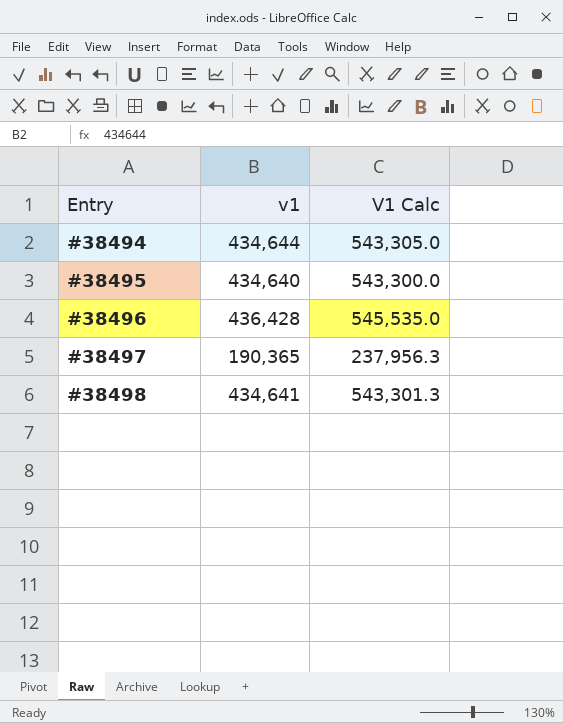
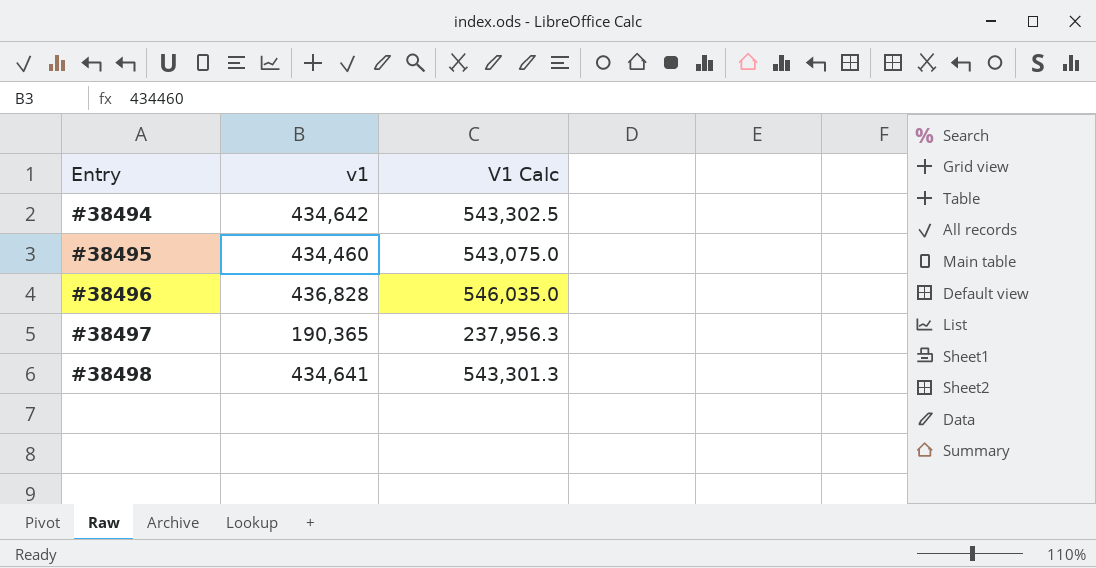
#38494 | v1: 434,644 -> 434,642
#38494 | V1 Calc: 543,305.0 -> 543,302.5
#38495 | v1: 434,640 -> 434,460
#38495 | V1 Calc: 543,300.0 -> 543,075.0
#38496 | v1: 436,428 -> 436,828
#38496 | V1 Calc: 545,535.0 -> 546,035.0

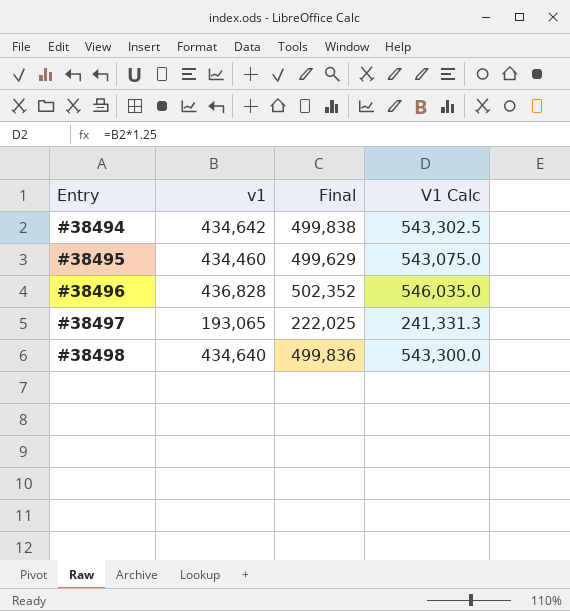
column Final | formula: none -> [v1] * 1.15
#38497 | v1: 190,365 -> 193,065
#38497 | V1 Calc: 237,956.3 -> 241,331.3
#38498 | v1: 434,641 -> 434,640
#38498 | V1 Calc: 543,301.3 -> 543,300.0

